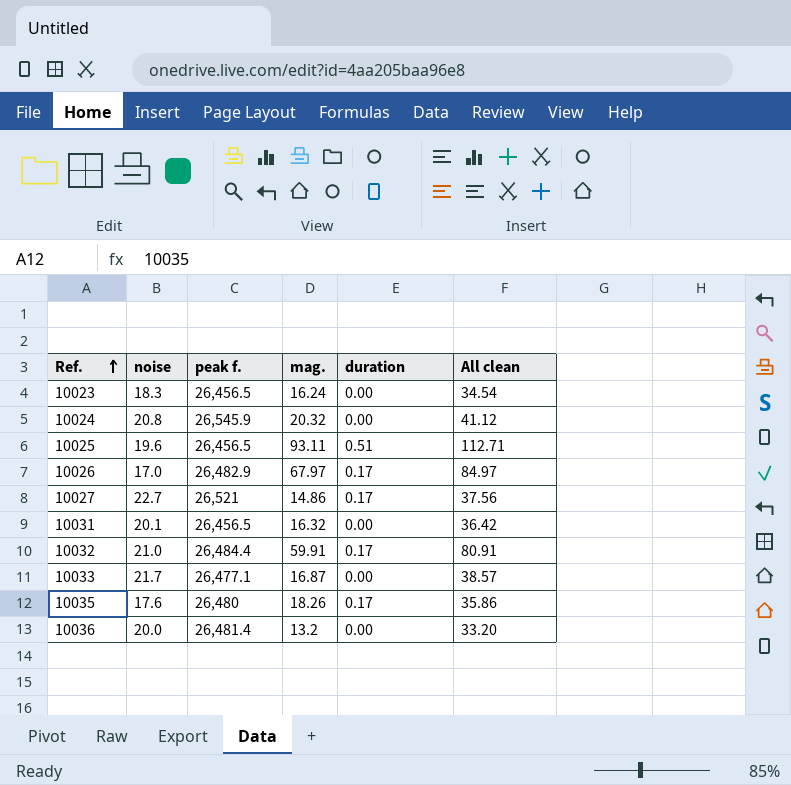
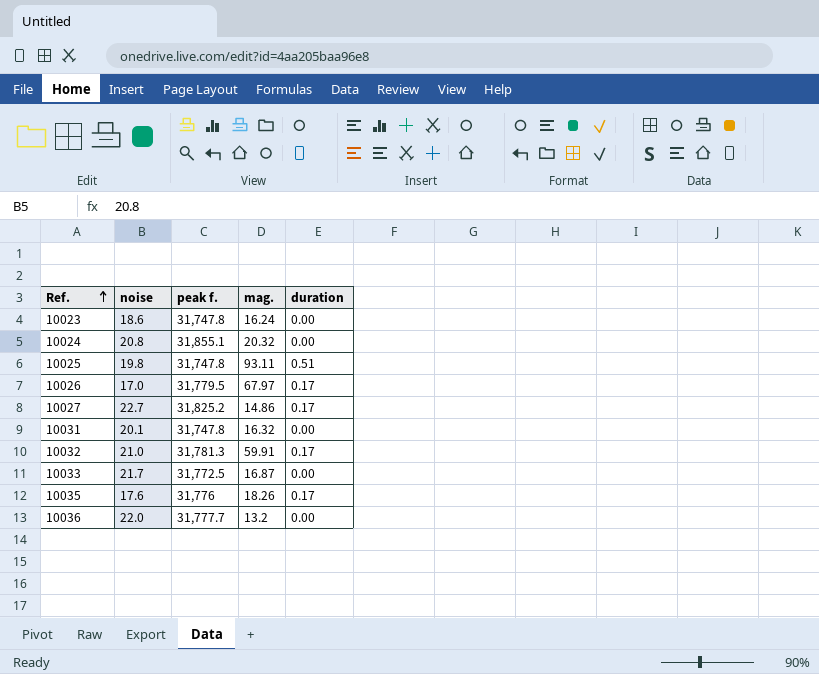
column All clean | formula: [noise] + [mag.] -> none
10023 | noise: 18.3 -> 18.6
10023 | peak f.: 26,456.5 -> 31,747.8
10024 | peak f.: 26,545.9 -> 31,855.1
10025 | noise: 19.6 -> 19.8
10025 | peak f.: 26,456.5 -> 31,747.8
10026 | peak f.: 26,482.9 -> 31,779.5
10027 | peak f.: 26,521 -> 31,825.2
10031 | peak f.: 26,456.5 -> 31,747.8
10032 | peak f.: 26,484.4 -> 31,781.3
10033 | peak f.: 26,477.1 -> 31,772.5
10035 | peak f.: 26,480 -> 31,776
10036 | noise: 20.0 -> 22.0
10036 | peak f.: 26,481.4 -> 31,777.7

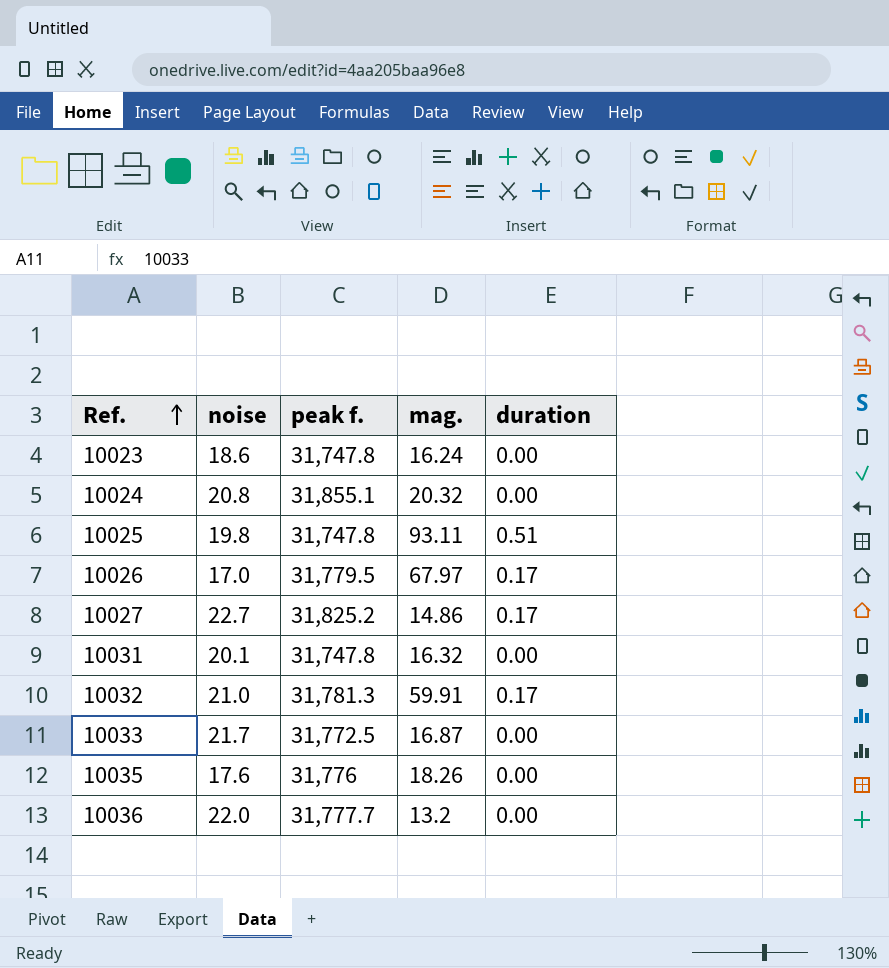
10035 | duration: 0.17 -> 0.00

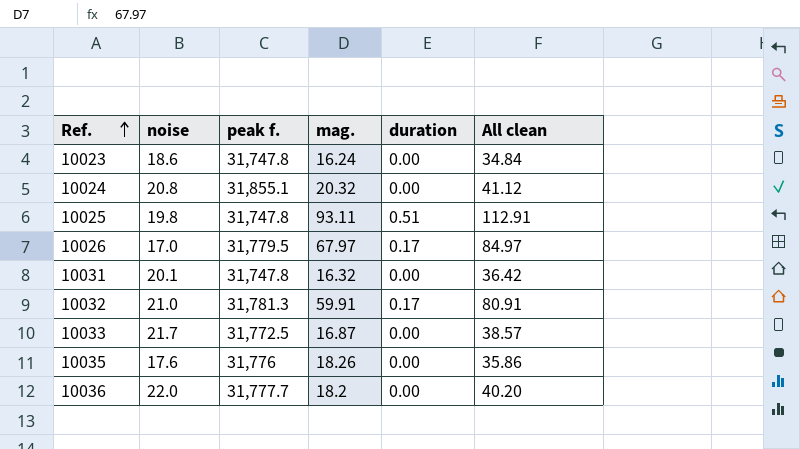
column All clean | formula: none -> [noise] + [mag.]
row 10027: 22.7 | 31,825.2 | 14.86 | 0.17 -> none
10036 | mag.: 13.2 -> 18.2

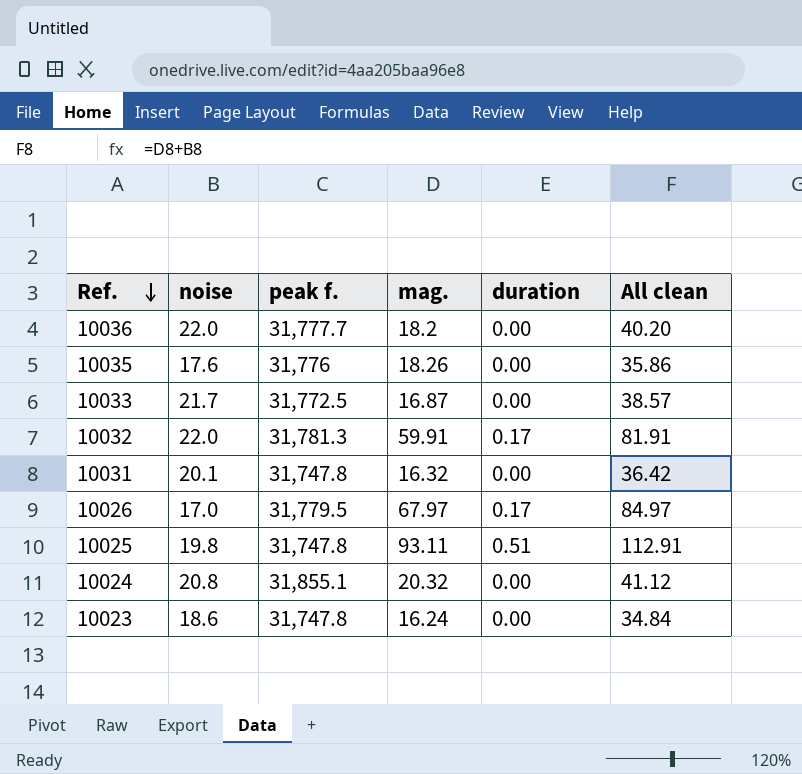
row order: Ref. ascending -> Ref. descending
10032 | noise: 21.0 -> 22.0
10032 | All clean: 80.91 -> 81.91

